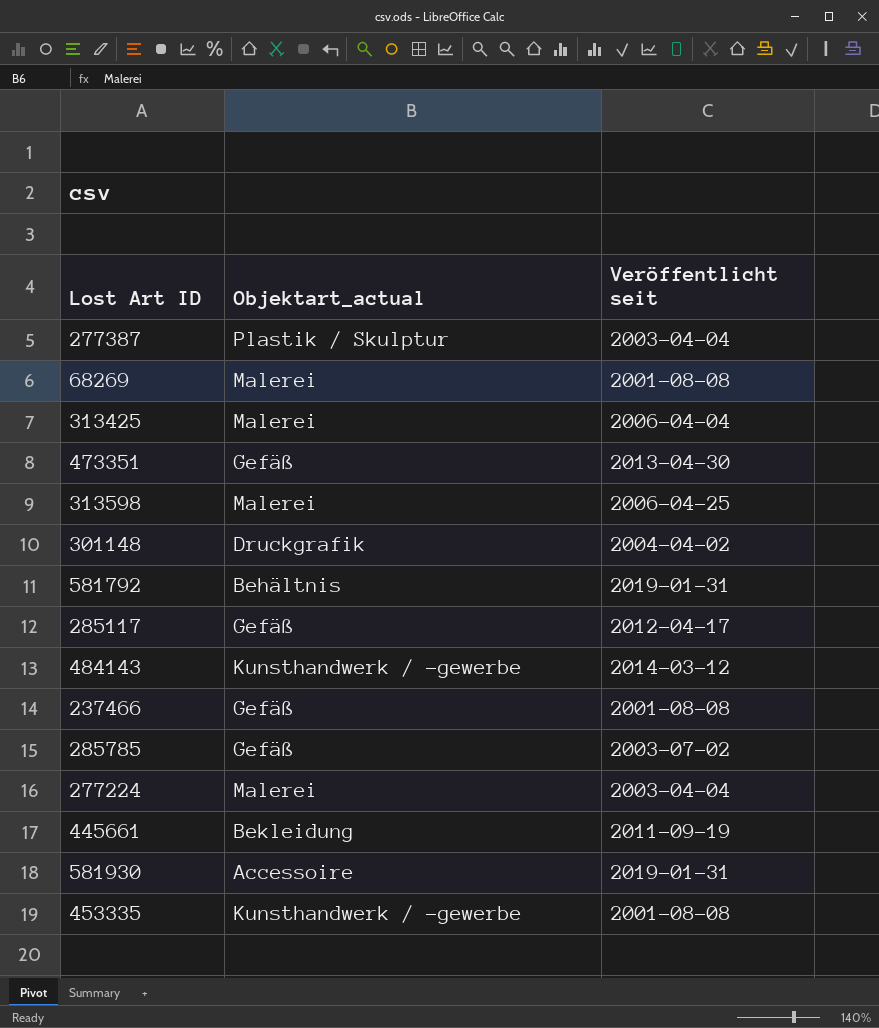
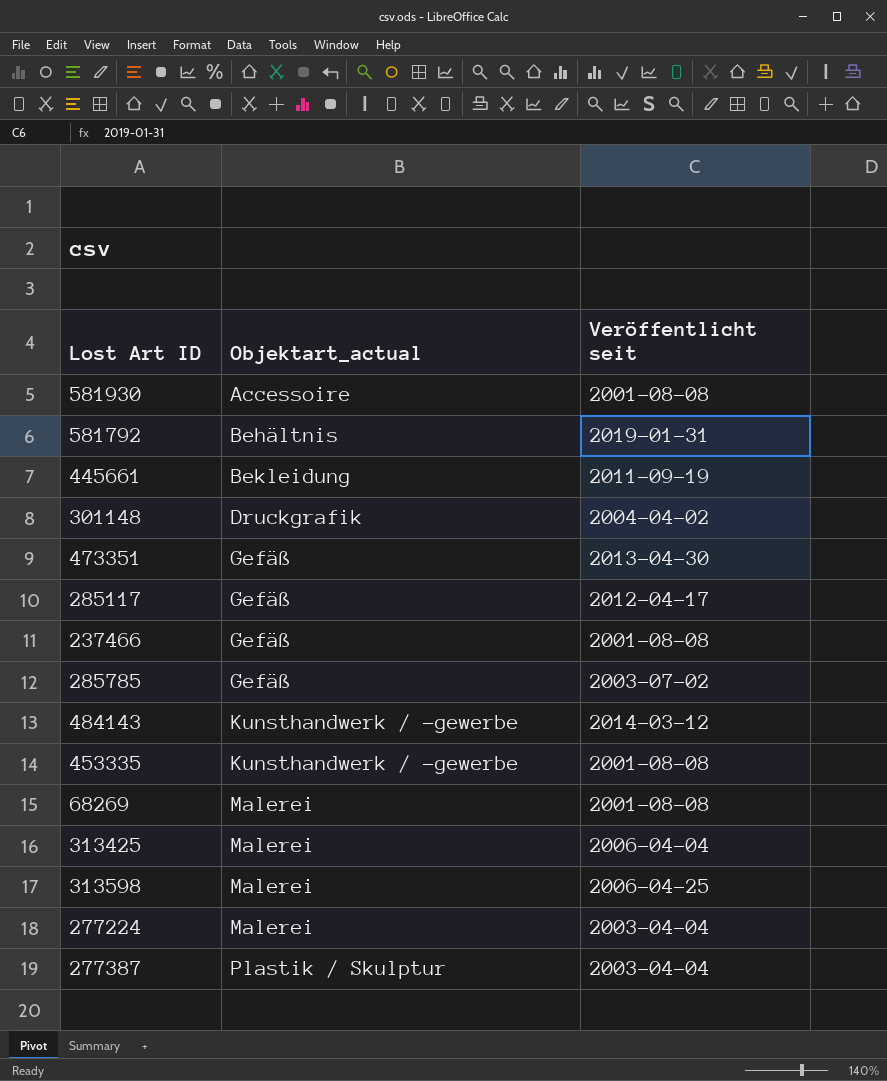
row order: none -> Objektart_actual ascending
581930 | Veröffentlicht seit: 2019-01-31 -> 2001-08-08

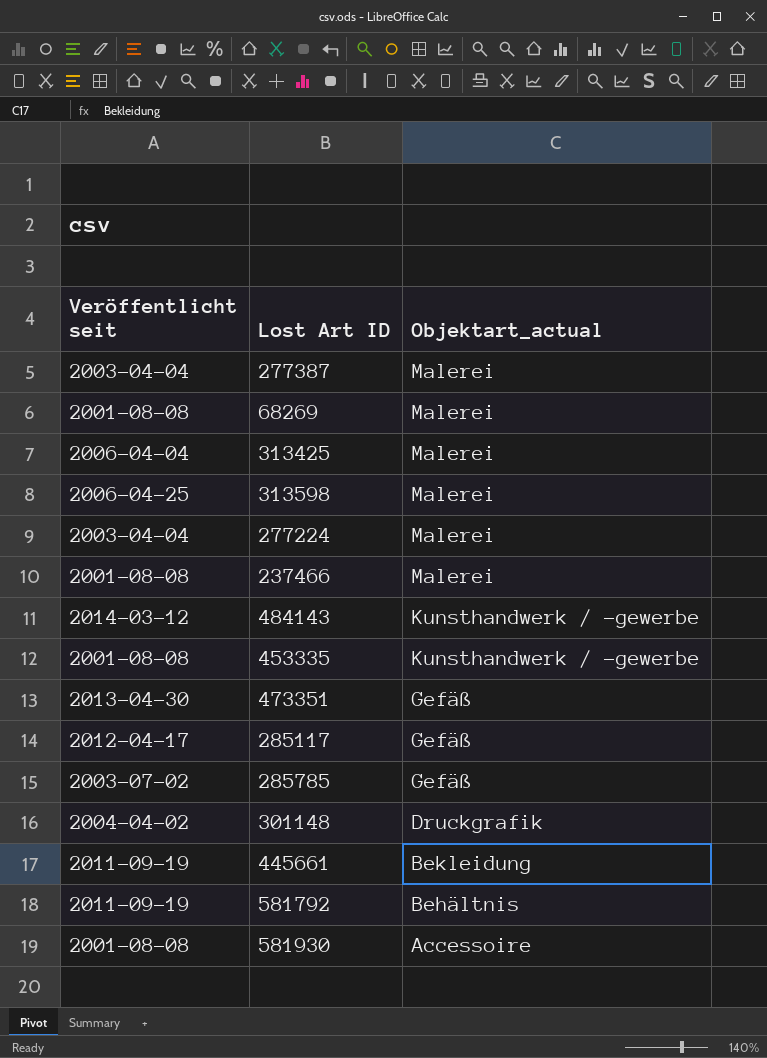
row order: Objektart_actual ascending -> Objektart_actual descending
column Veröffentlicht seit | position: 3 -> 1
277387 | Objektart_actual: Plastik / Skulptur -> Malerei
237466 | Objektart_actual: Gefäß -> Malerei
581792 | Veröffentlicht seit: 2019-01-31 -> 2011-09-19

